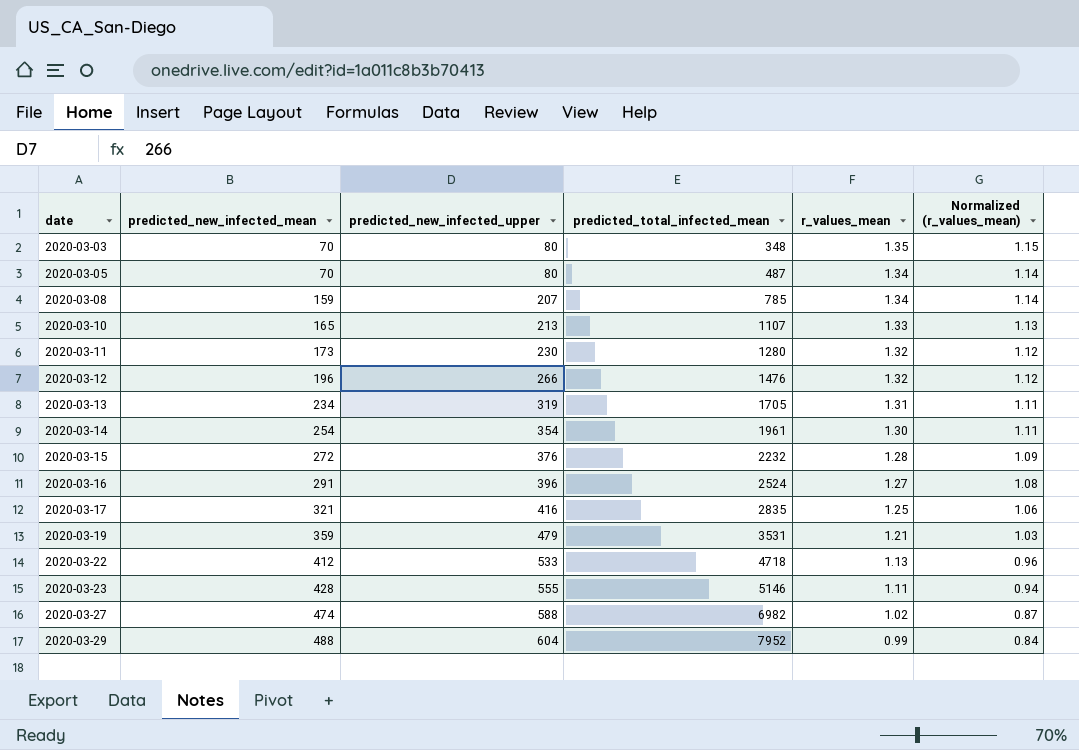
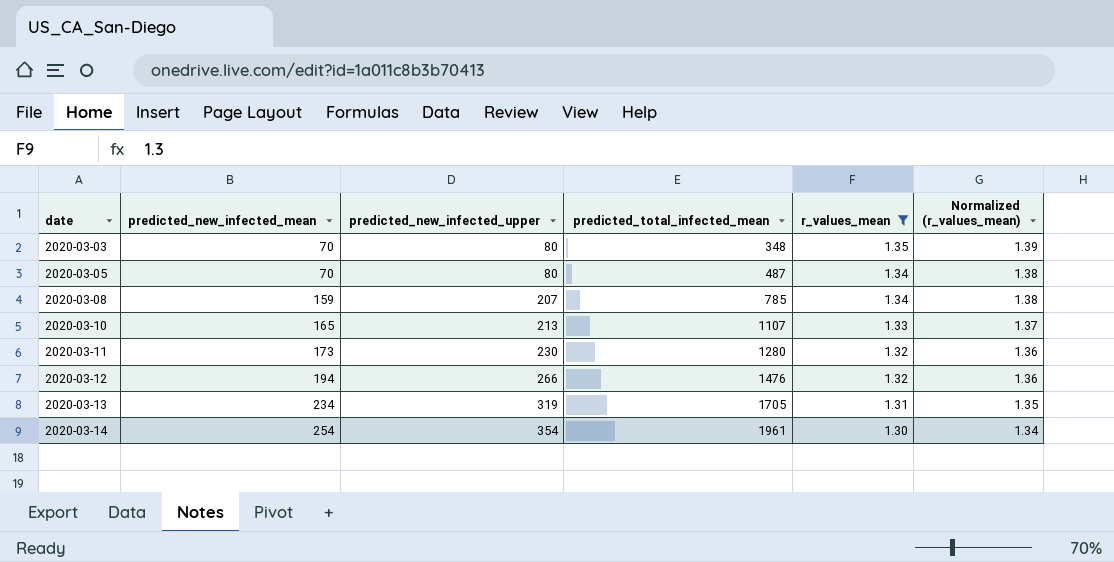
filter: none -> r_values_mean >= 1.30
column Normalized (r_values_mean) | formula: [r_values_mean] * 0.85 -> [r_values_mean] * 1.03
2020-03-12 | predicted_new_infected_mean: 196 -> 194

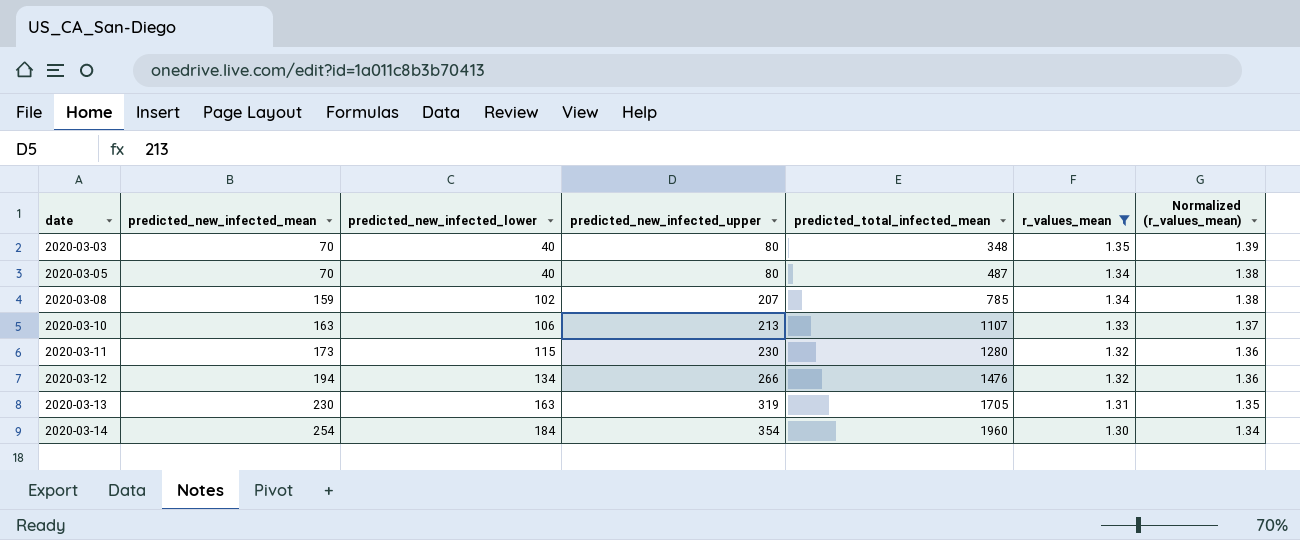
column predicted_new_infected_lower | position: none -> 3
2020-03-10 | predicted_new_infected_mean: 165 -> 163
2020-03-13 | predicted_new_infected_mean: 234 -> 230
2020-03-14 | predicted_total_infected_mean: 1961 -> 1960

